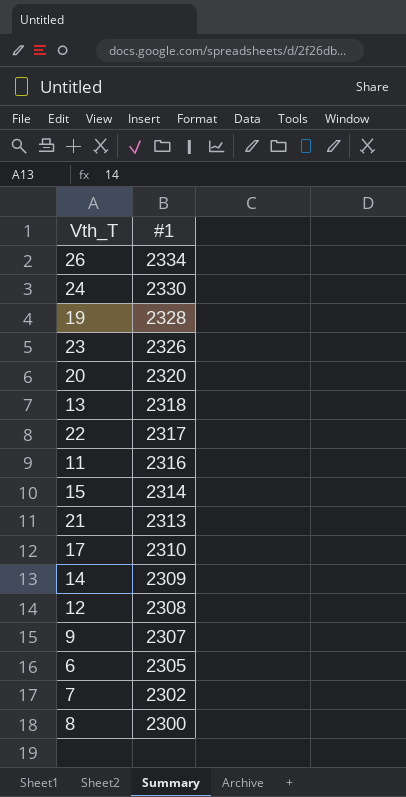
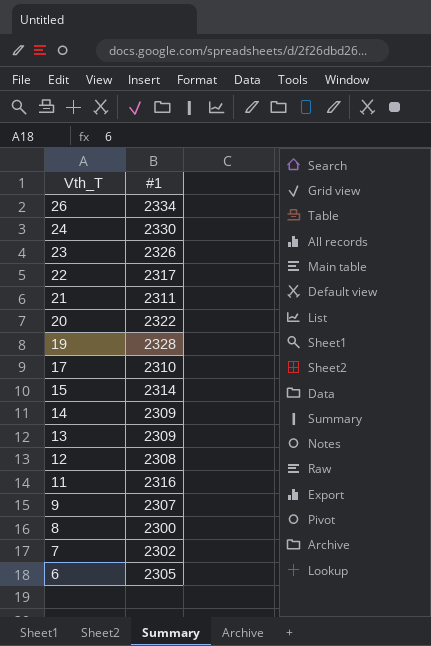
row order: #1 descending -> Vth_T descending
21 | #1: 2313 -> 2311
20 | #1: 2320 -> 2322
13 | #1: 2318 -> 2309

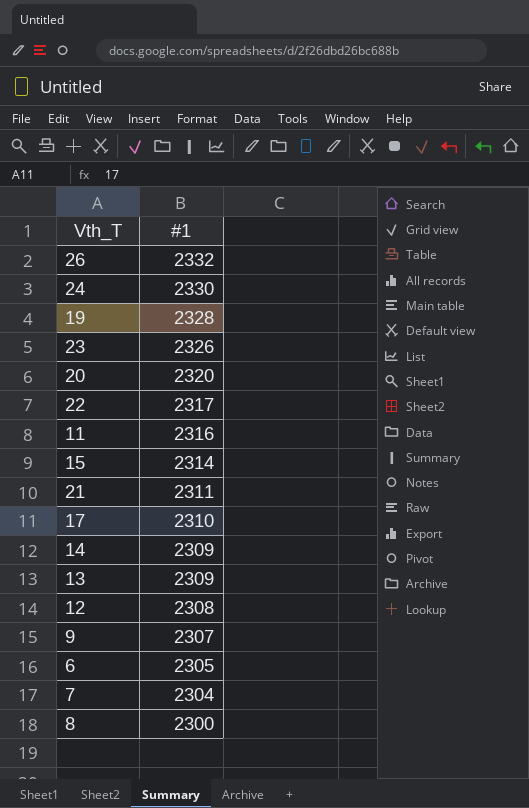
row order: Vth_T descending -> #1 descending
26 | #1: 2334 -> 2332
20 | #1: 2322 -> 2320
7 | #1: 2302 -> 2304

